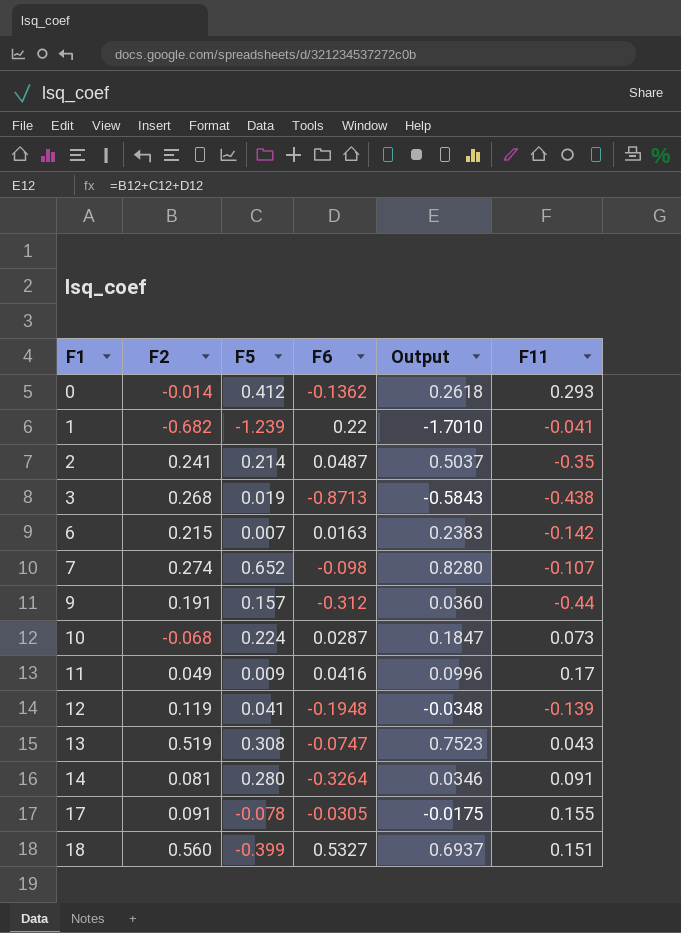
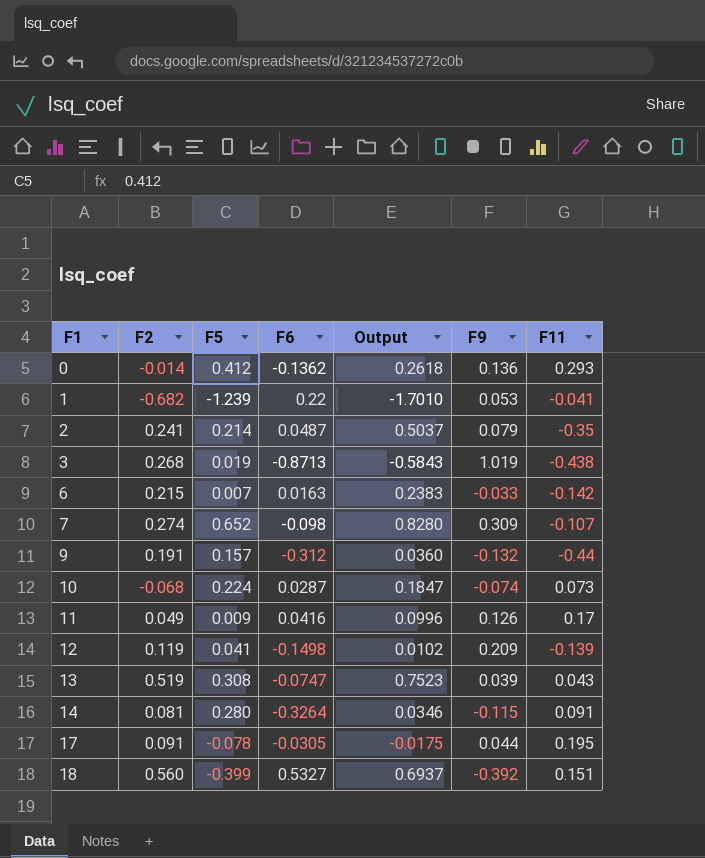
column F9 | position: none -> 6
12 | F6: -0.1948 -> -0.1498
12 | Output: -0.0348 -> 0.0102
17 | F11: 0.155 -> 0.195

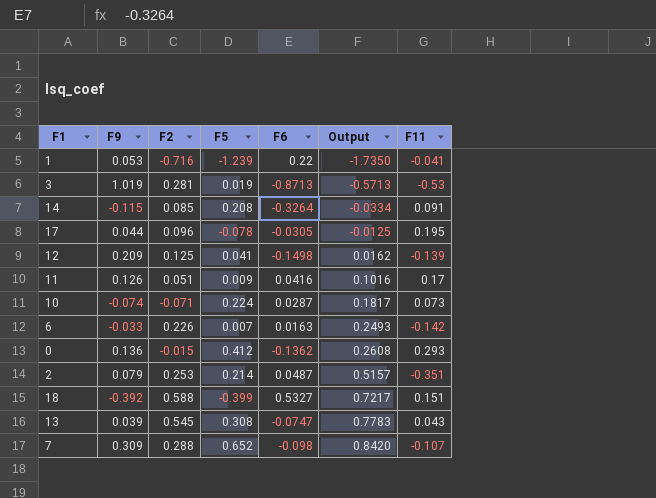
row order: F1 ascending -> Output ascending
column F9 | position: 6 -> 2
row 9: 0.191 | 0.157 | -0.312 | 0.0360 | -0.132 | -0.44 -> none
1 | F2: -0.682 -> -0.716
1 | Output: -1.7010 -> -1.7350
3 | F2: 0.268 -> 0.281
3 | Output: -0.5843 -> -0.5713
3 | F11: -0.438 -> -0.53
14 | F2: 0.081 -> 0.085
14 | F5: 0.280 -> 0.208
14 | Output: 0.0346 -> -0.0334
17 | F2: 0.091 -> 0.096
17 | Output: -0.0175 -> -0.0125
12 | F2: 0.119 -> 0.125
12 | Output: 0.0102 -> 0.0162
11 | F2: 0.049 -> 0.051
11 | Output: 0.0996 -> 0.1016
10 | F2: -0.068 -> -0.071
10 | Output: 0.1847 -> 0.1817
6 | F2: 0.215 -> 0.226
6 | Output: 0.2383 -> 0.2493
0 | F2: -0.014 -> -0.015
0 | Output: 0.2618 -> 0.2608
2 | F2: 0.241 -> 0.253
2 | Output: 0.5037 -> 0.5157
2 | F11: -0.35 -> -0.351
18 | F2: 0.560 -> 0.588
18 | Output: 0.6937 -> 0.7217
13 | F2: 0.519 -> 0.545
13 | Output: 0.7523 -> 0.7783
7 | F2: 0.274 -> 0.288
7 | Output: 0.8280 -> 0.8420

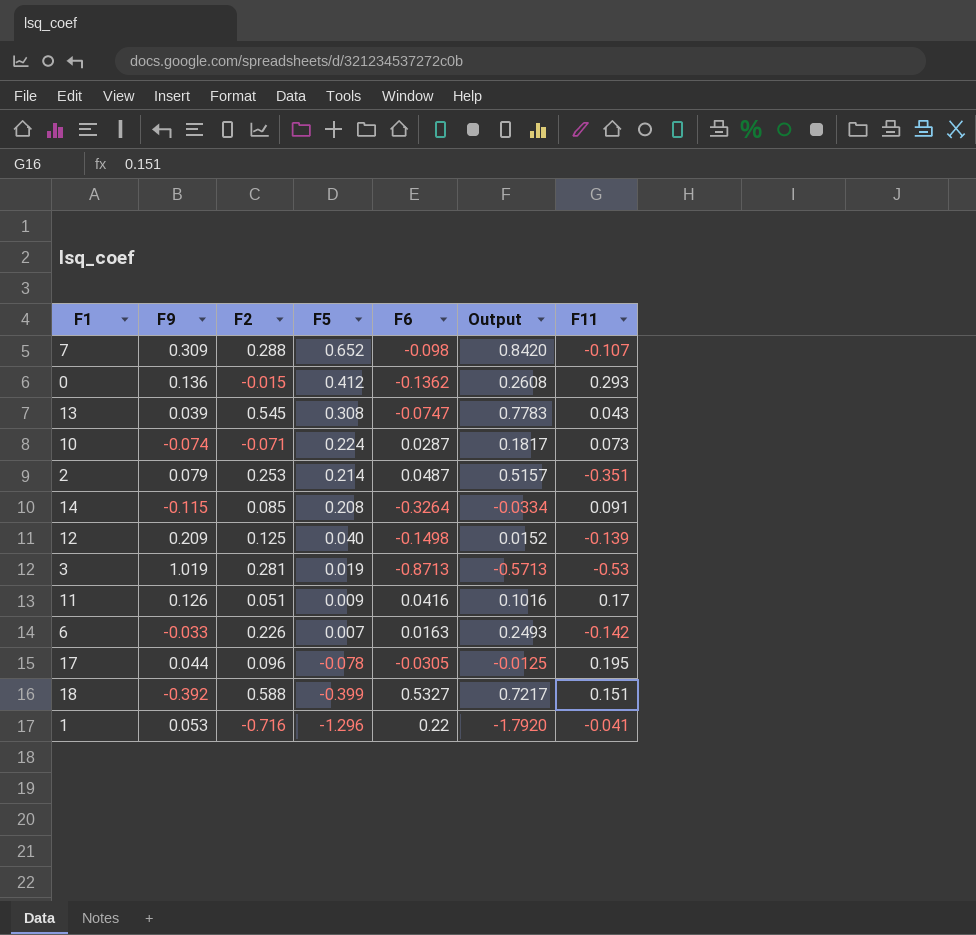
row order: Output ascending -> F5 descending
12 | F5: 0.041 -> 0.040
12 | Output: 0.0162 -> 0.0152
1 | F5: -1.239 -> -1.296
1 | Output: -1.7350 -> -1.7920

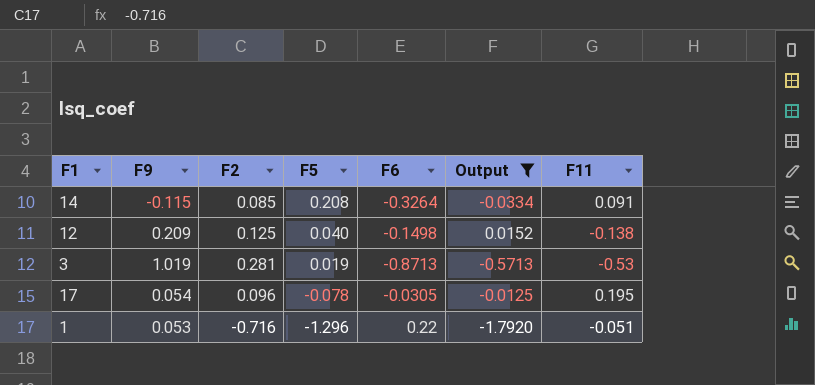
filter: none -> Output <= 0.0152
12 | F11: -0.139 -> -0.138
17 | F9: 0.044 -> 0.054
1 | F11: -0.041 -> -0.051

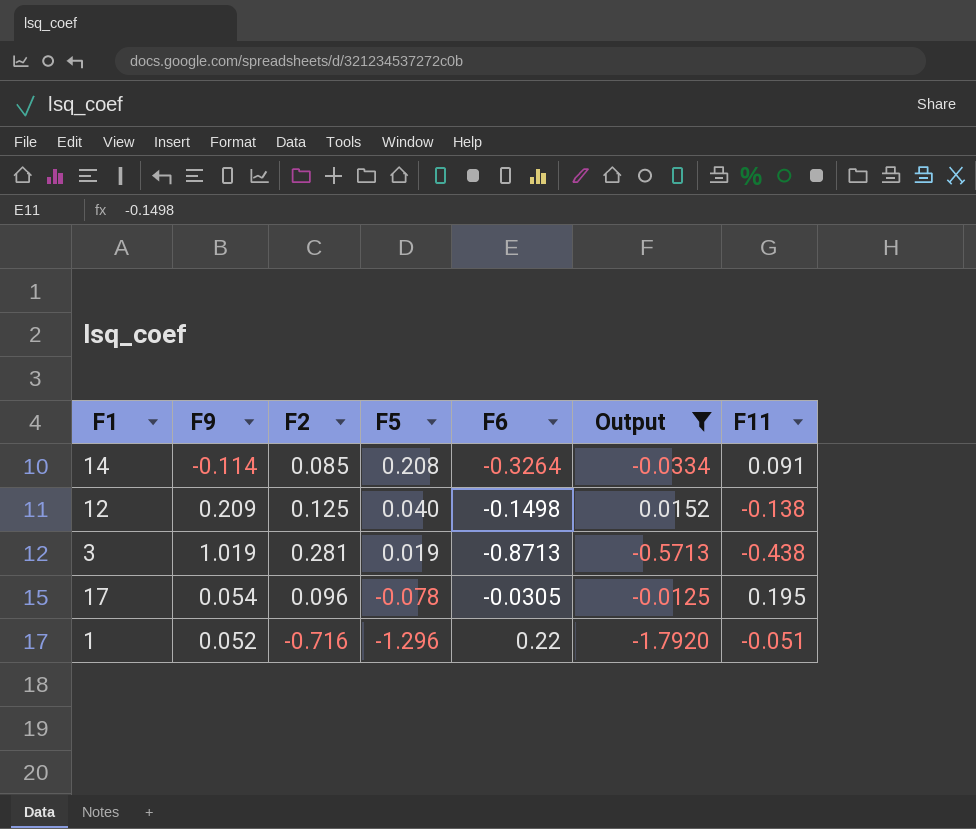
14 | F9: -0.115 -> -0.114
3 | F11: -0.53 -> -0.438
1 | F9: 0.053 -> 0.052

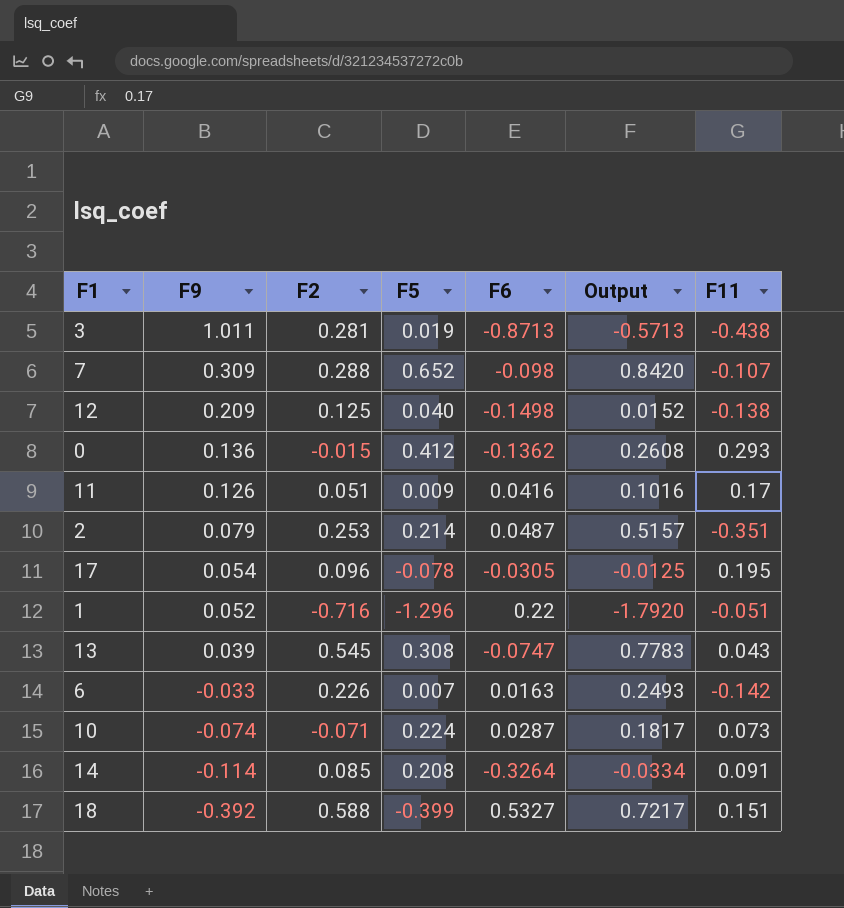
filter: Output <= 0.0152 -> none
row order: F5 descending -> F9 descending
3 | F9: 1.019 -> 1.011

